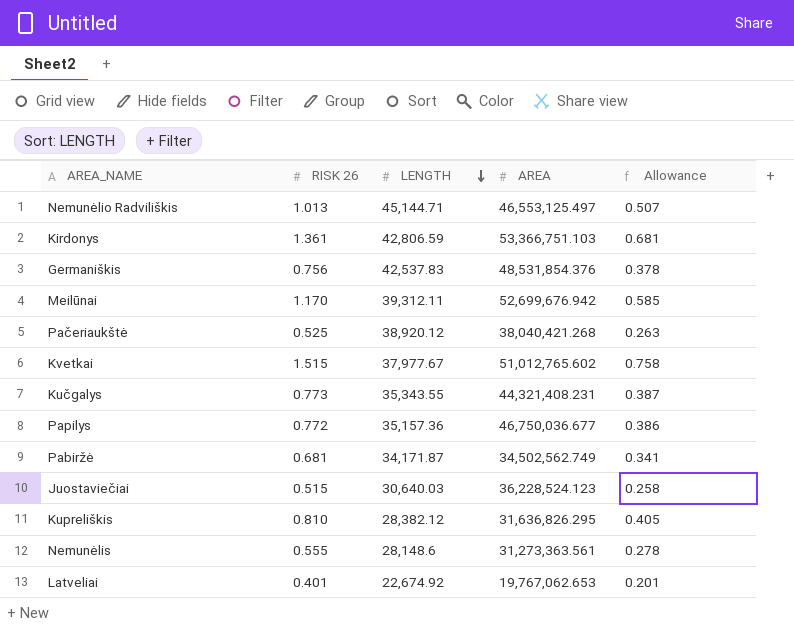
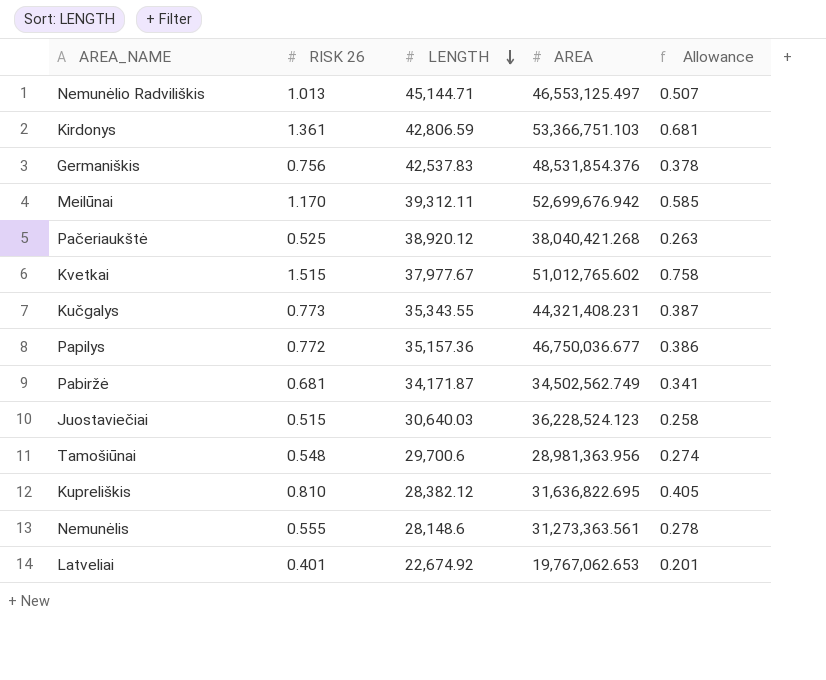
row Tamošiūnai: none -> 0.548 | 29,700.6 | 28,981,363.956 | 0.274
Kupreliškis | AREA: 31,636,826.295 -> 31,636,822.695

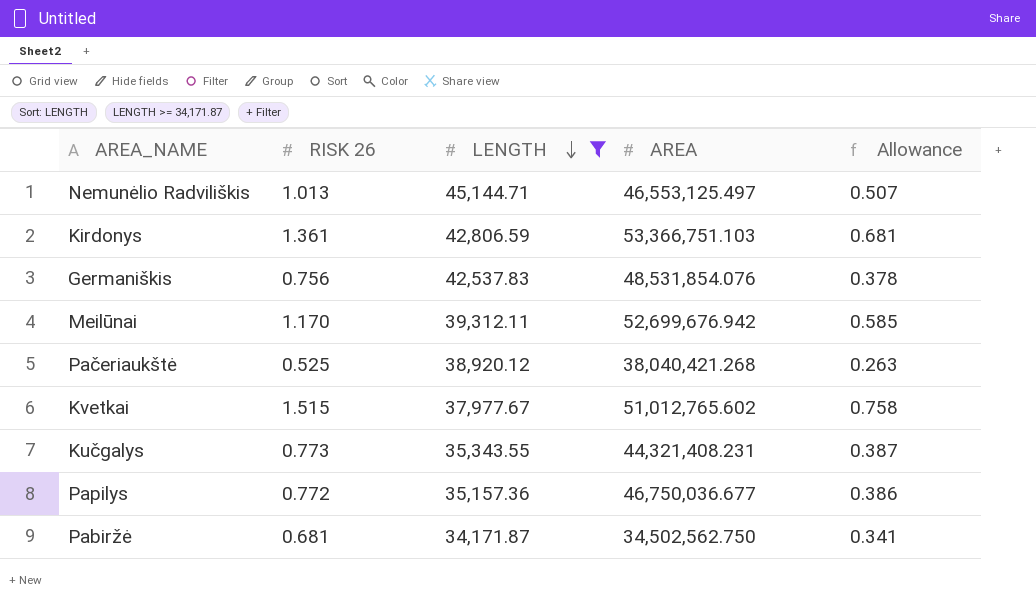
filter: none -> LENGTH >= 34,171.87
Germaniškis | AREA: 48,531,854.376 -> 48,531,854.076
Pabiržė | AREA: 34,502,562.749 -> 34,502,562.750

